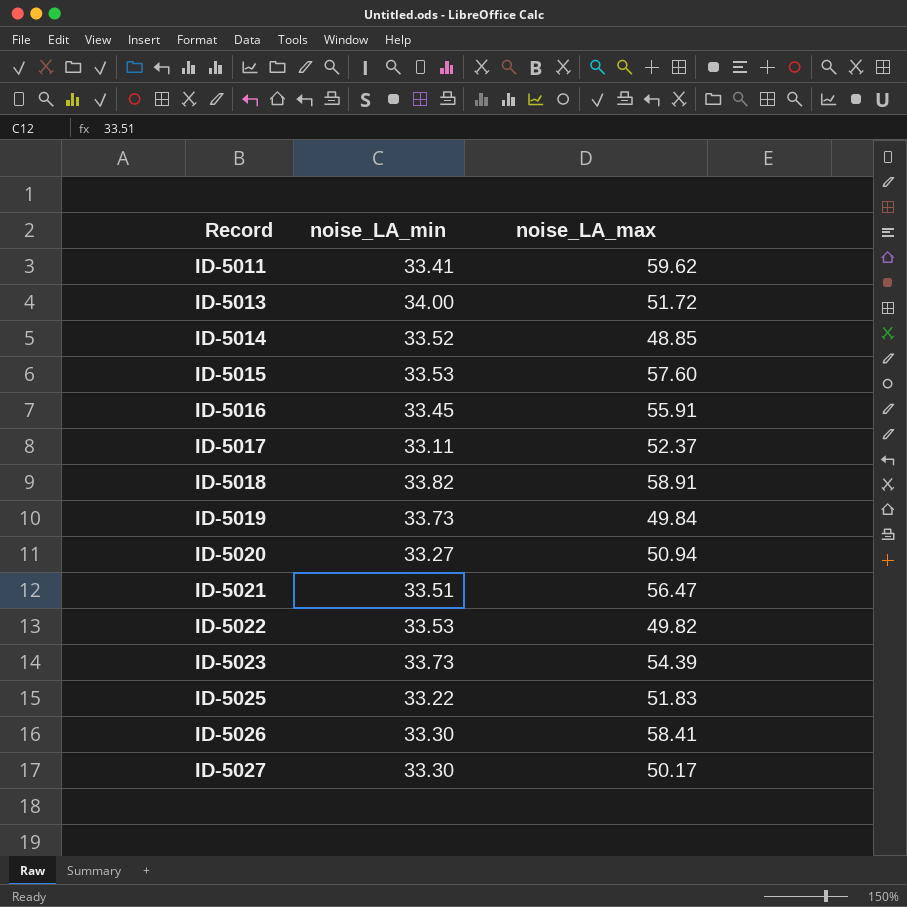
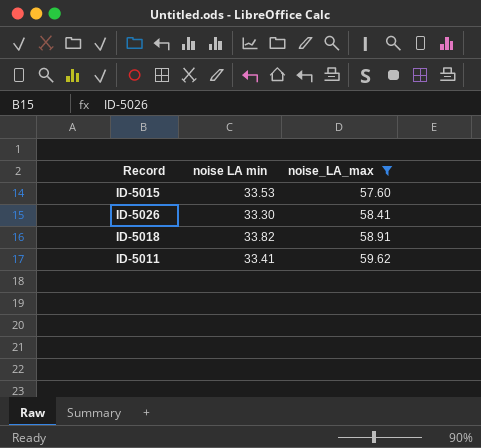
filter: none -> noise_LA_max >= 57.60
row order: Record ascending -> noise_LA_max ascending
column name: noise_LA_min -> noise LA min

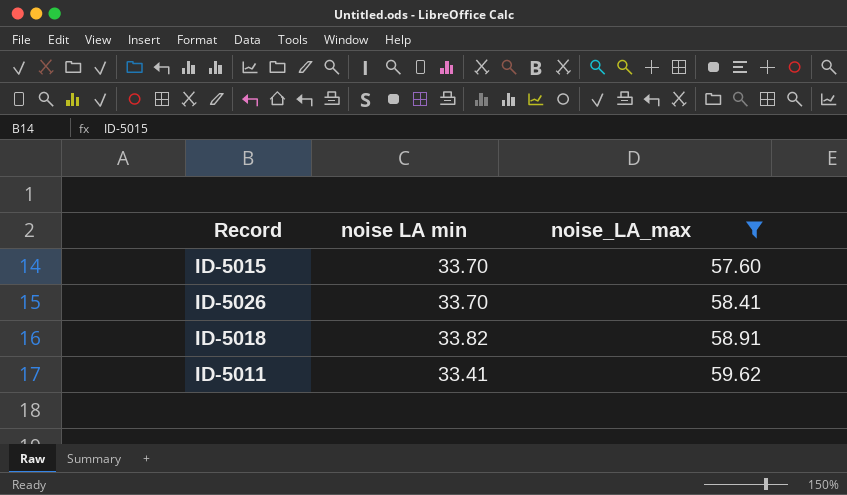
ID-5015 | noise LA min: 33.53 -> 33.70
ID-5026 | noise LA min: 33.30 -> 33.70

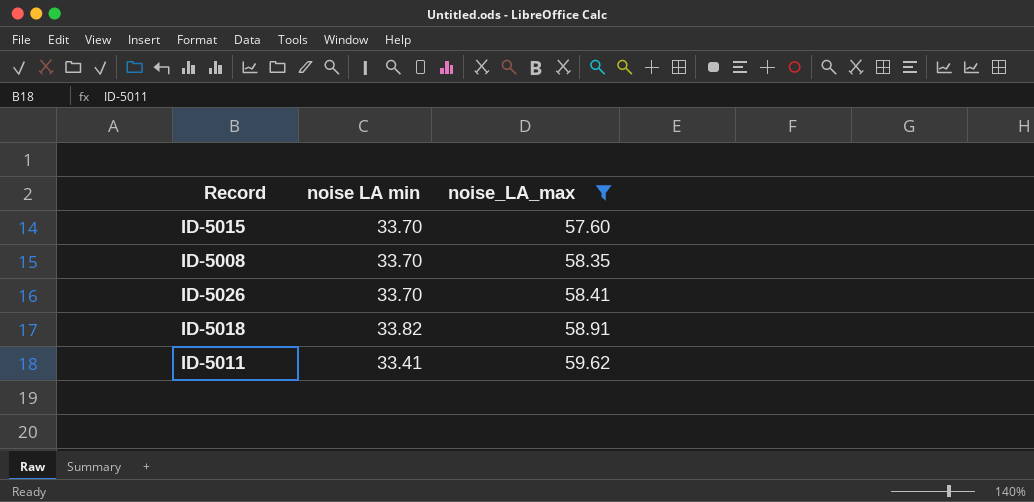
row ID-5008: none -> 33.70 | 58.35

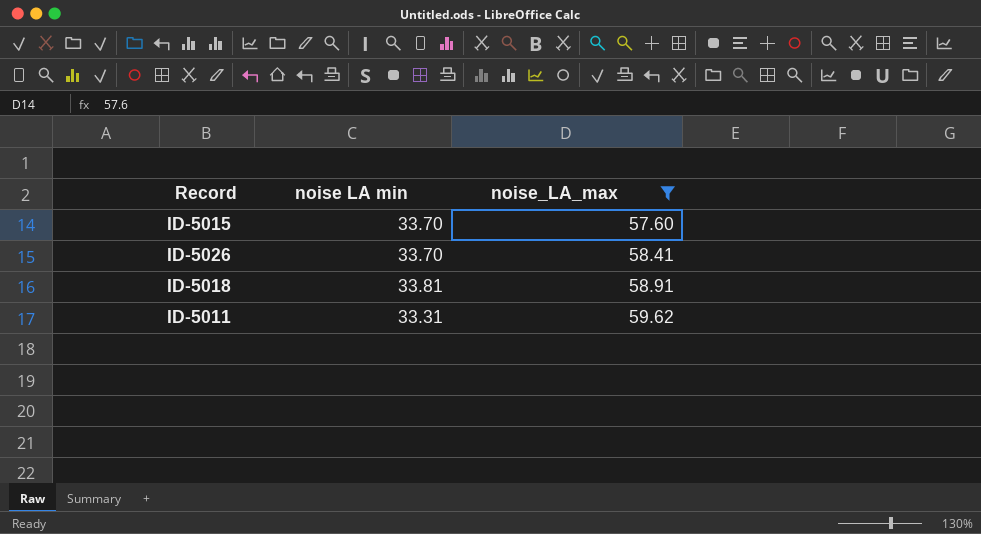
row ID-5008: 33.70 | 58.35 -> none
ID-5018 | noise LA min: 33.82 -> 33.81
ID-5011 | noise LA min: 33.41 -> 33.31

